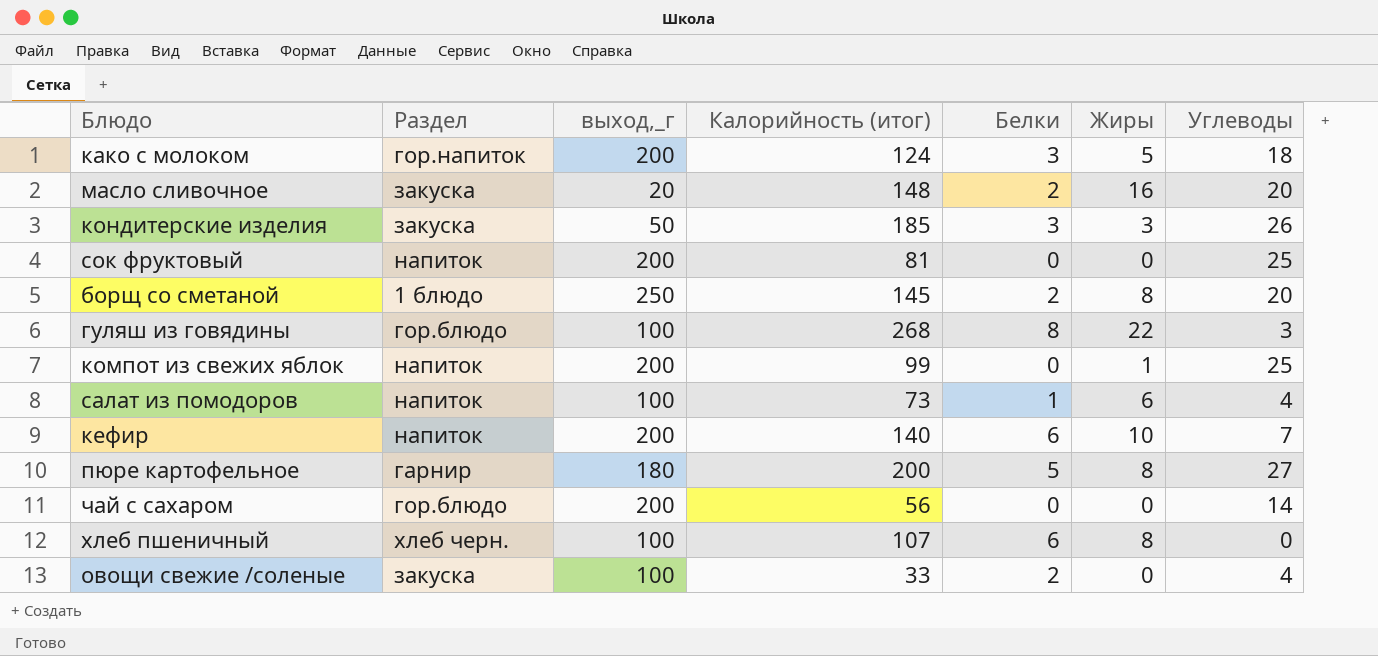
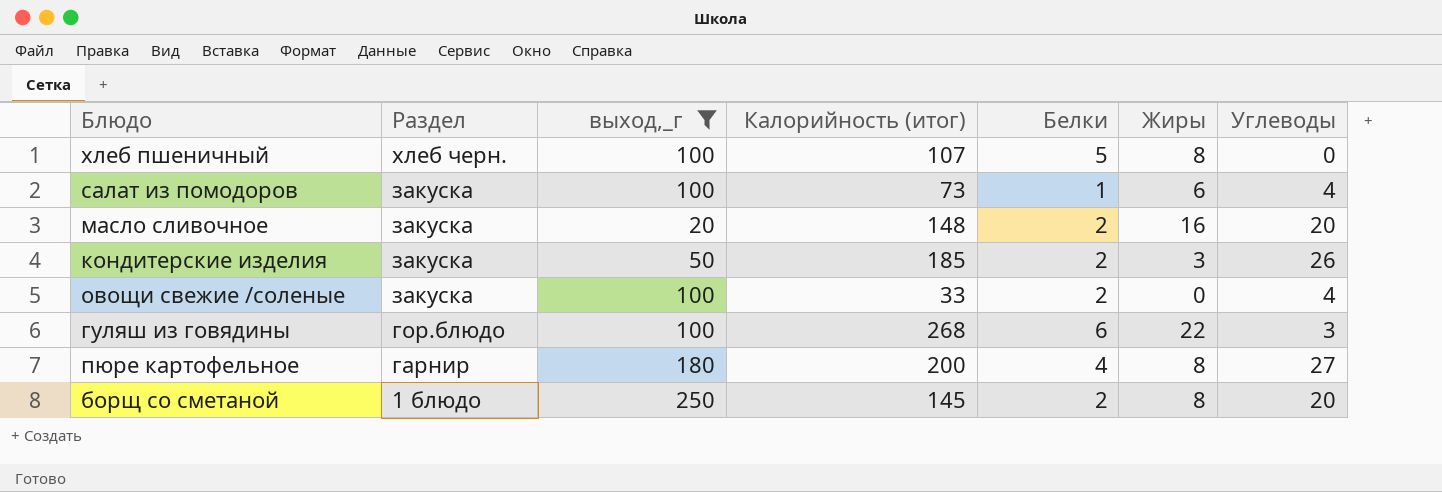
filter: none -> выход,_г != 200
row order: none -> Раздел descending
хлеб пшеничный | Белки: 6 -> 5
салат из помодоров | Раздел: напиток -> закуска
кондитерские изделия | Белки: 3 -> 2
гуляш из говядины | Белки: 8 -> 6
пюре картофельное | Белки: 5 -> 4

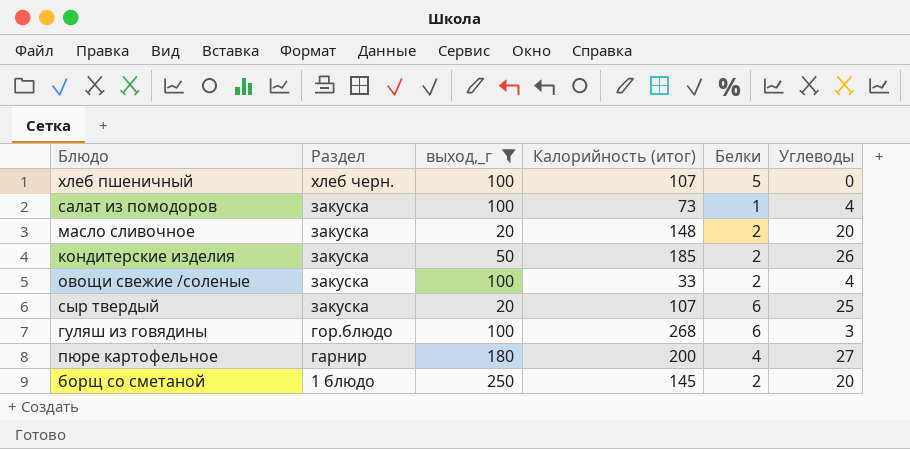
column Жиры | position: 6 -> none
row сыр твердый: none -> закуска | 20 | 107 | 6 | 25

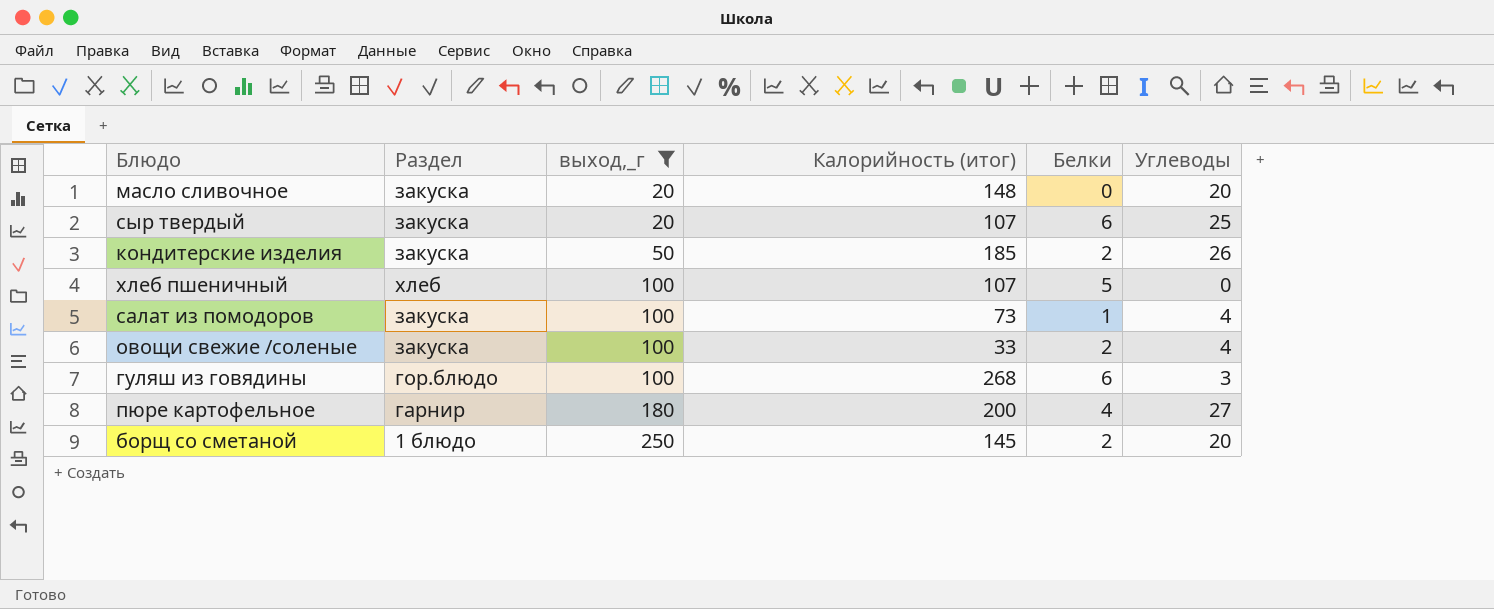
row order: Раздел descending -> выход,_г ascending
масло сливочное | Белки: 2 -> 0
хлеб пшеничный | Раздел: хлеб черн. -> хлеб

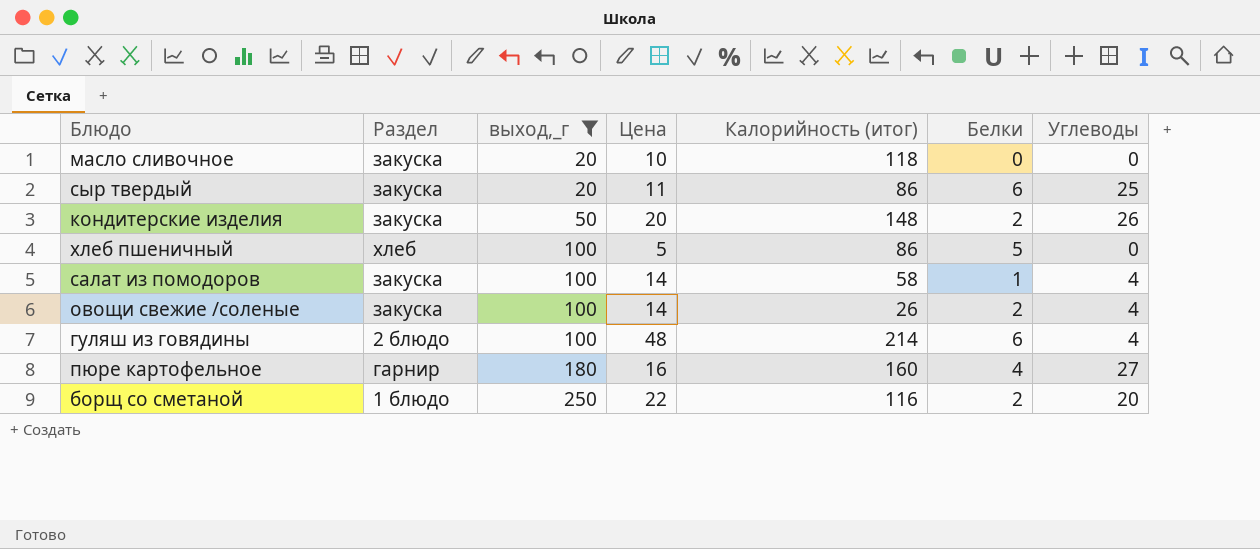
column Цена | position: none -> 4
масло сливочное | Калорийность (итог): 148 -> 118
масло сливочное | Углеводы: 20 -> 0
сыр твердый | Калорийность (итог): 107 -> 86
кондитерские изделия | Калорийность (итог): 185 -> 148
хлеб пшеничный | Калорийность (итог): 107 -> 86
салат из помодоров | Калорийность (итог): 73 -> 58
овощи свежие /соленые | Калорийность (итог): 33 -> 26
гуляш из говядины | Раздел: гор.блюдо -> 2 блюдо
гуляш из говядины | Калорийность (итог): 268 -> 214
гуляш из говядины | Углеводы: 3 -> 4
пюре картофельное | Калорийность (итог): 200 -> 160
борщ со сметаной | Калорийность (итог): 145 -> 116

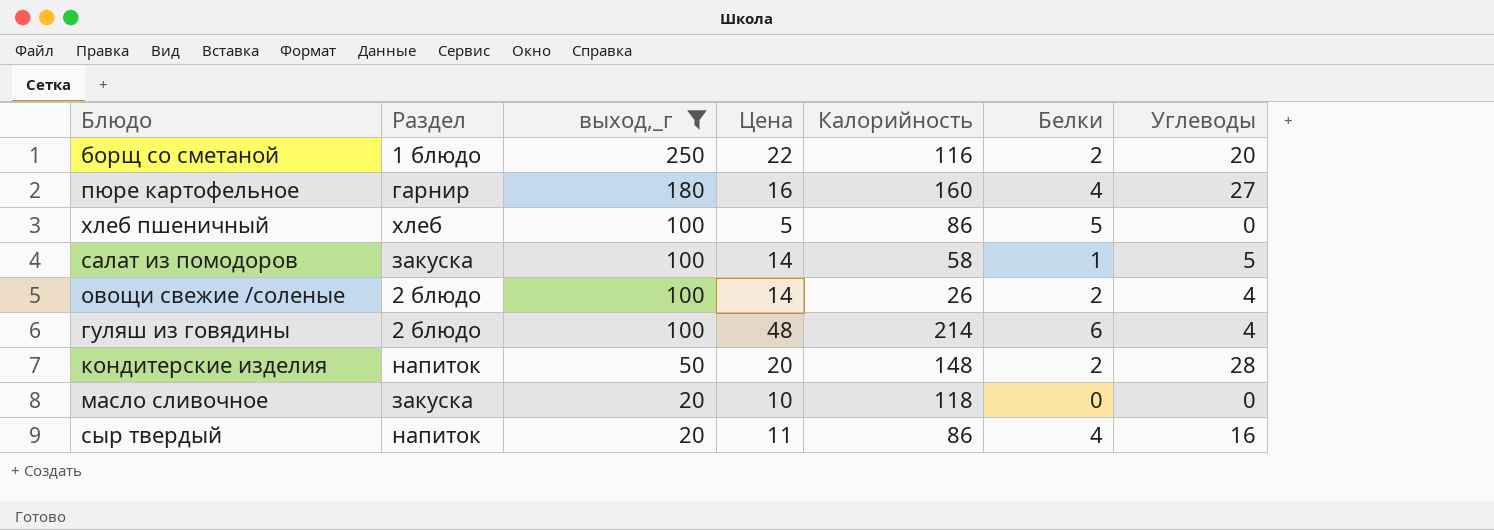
row order: выход,_г ascending -> выход,_г descending
column name: Калорийность (итог) -> Калорийность
салат из помодоров | Углеводы: 4 -> 5
овощи свежие /соленые | Раздел: закуска -> 2 блюдо
кондитерские изделия | Раздел: закуска -> напиток
кондитерские изделия | Углеводы: 26 -> 28
сыр твердый | Раздел: закуска -> напиток
сыр твердый | Белки: 6 -> 4
сыр твердый | Углеводы: 25 -> 16

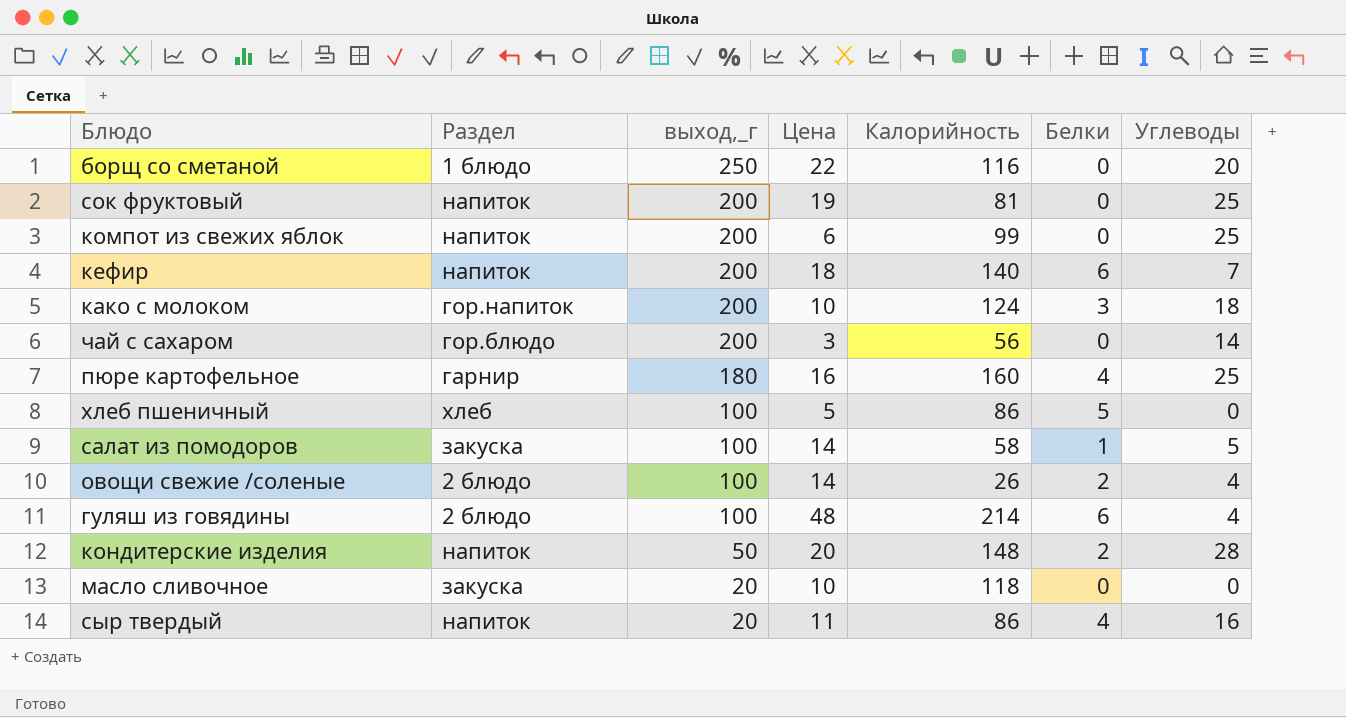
filter: выход,_г != 200 -> none
борщ со сметаной | Белки: 2 -> 0
пюре картофельное | Углеводы: 27 -> 25

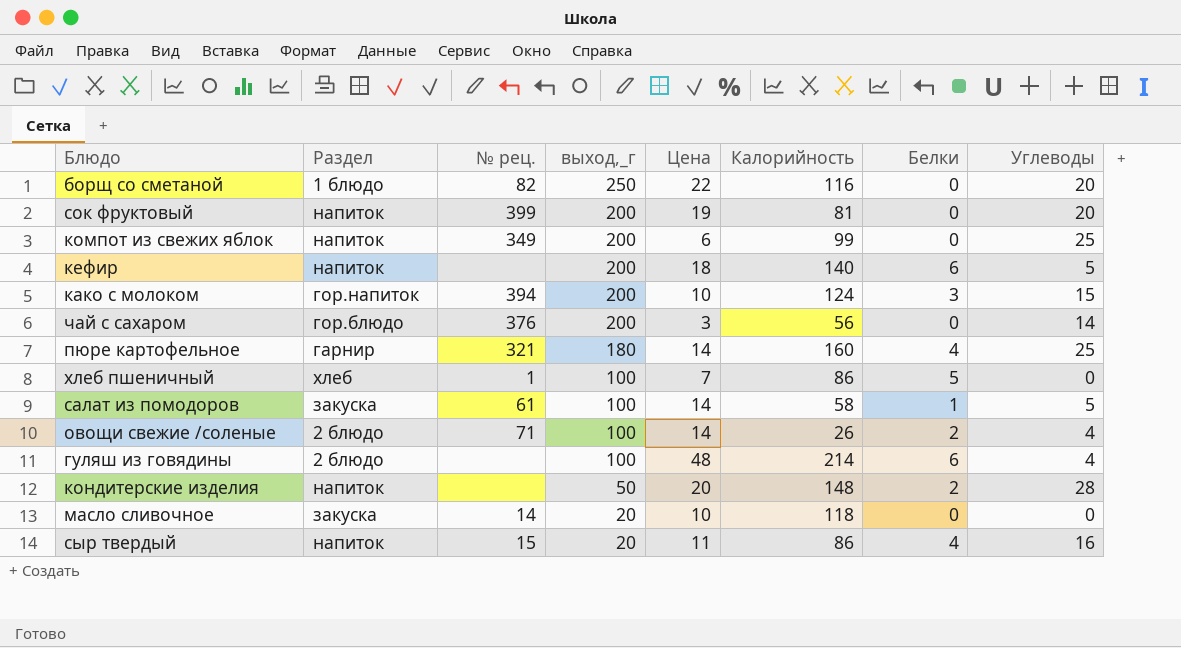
column № рец. | position: none -> 3
сок фруктовый | Углеводы: 25 -> 20
кефир | Углеводы: 7 -> 5
како с молоком | Углеводы: 18 -> 15
пюре картофельное | Цена: 16 -> 14
хлеб пшеничный | Цена: 5 -> 7

